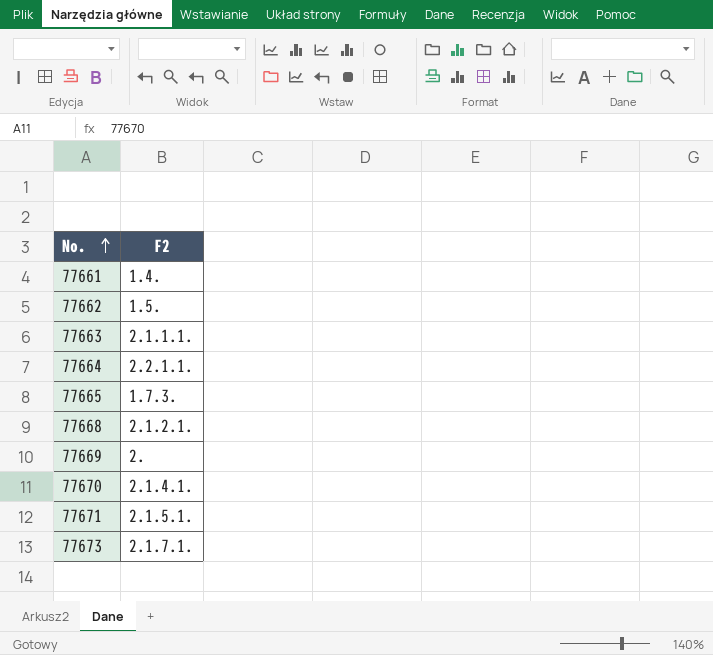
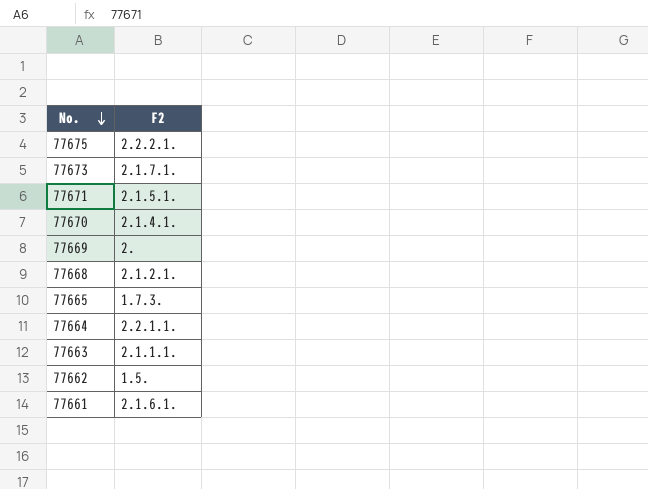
row order: No. ascending -> No. descending
row 77675: none -> 2.2.2.1.
77661 | F2: 1.4. -> 2.1.6.1.

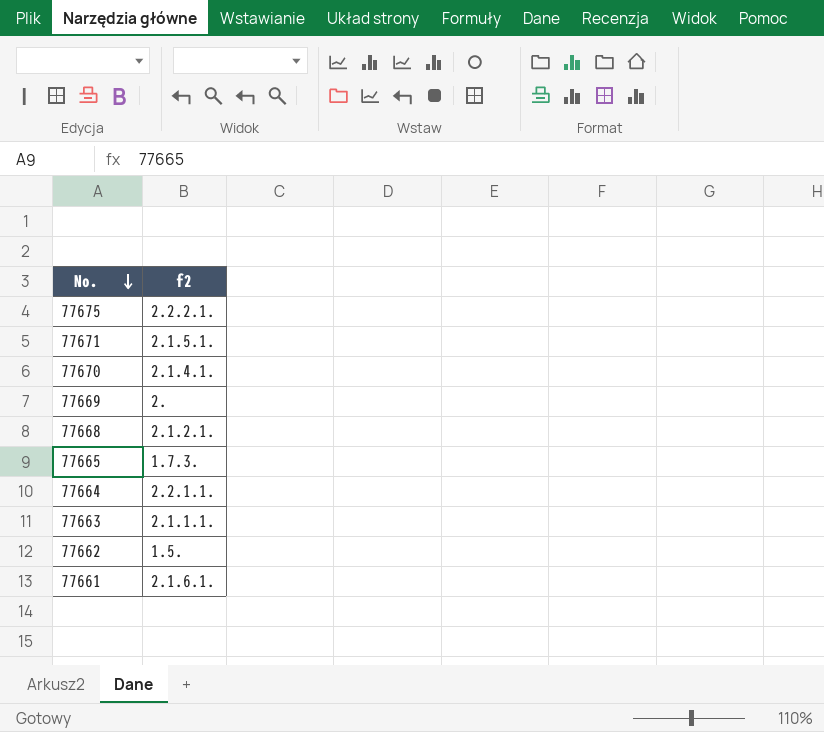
column name: F2 -> f2
row 77673: 2.1.7.1. -> none

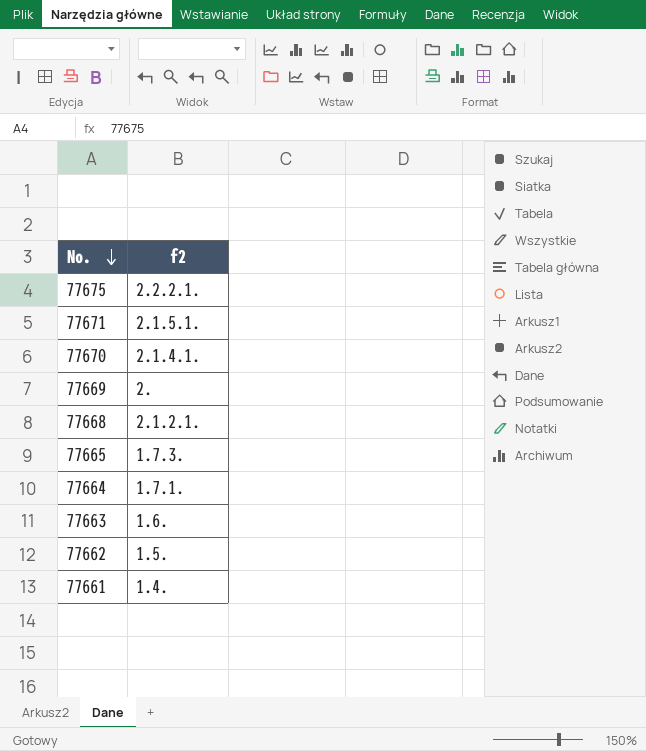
77664 | f2: 2.2.1.1. -> 1.7.1.
77663 | f2: 2.1.1.1. -> 1.6.
77661 | f2: 2.1.6.1. -> 1.4.

